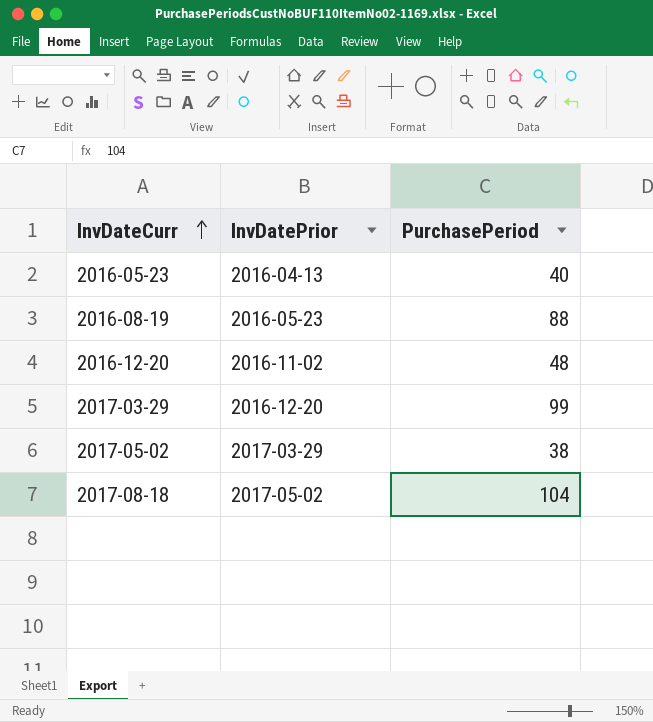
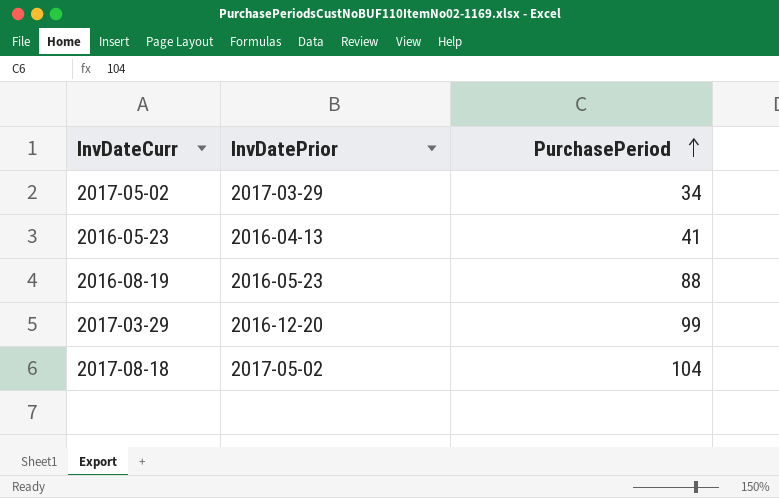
row order: InvDateCurr ascending -> PurchasePeriod ascending
row 2016-12-20: 2016-11-02 | 48 -> none
2017-05-02 | PurchasePeriod: 38 -> 34
2016-05-23 | PurchasePeriod: 40 -> 41

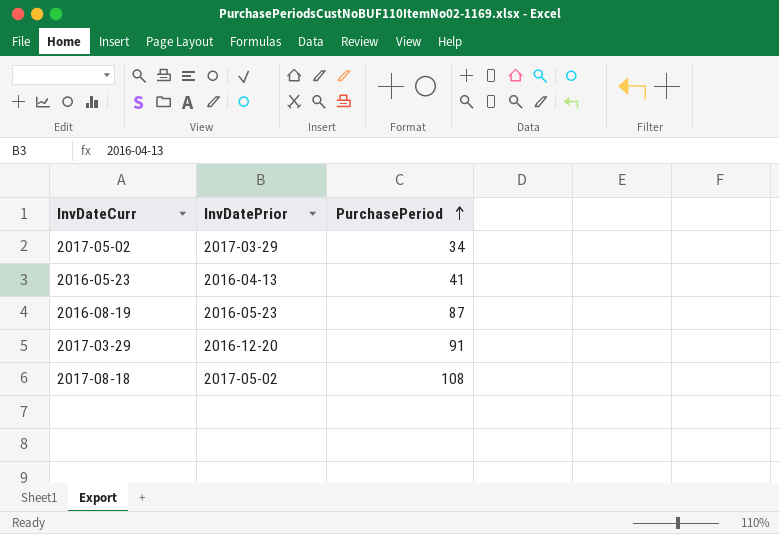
2016-08-19 | PurchasePeriod: 88 -> 87
2017-03-29 | PurchasePeriod: 99 -> 91
2017-08-18 | PurchasePeriod: 104 -> 108

